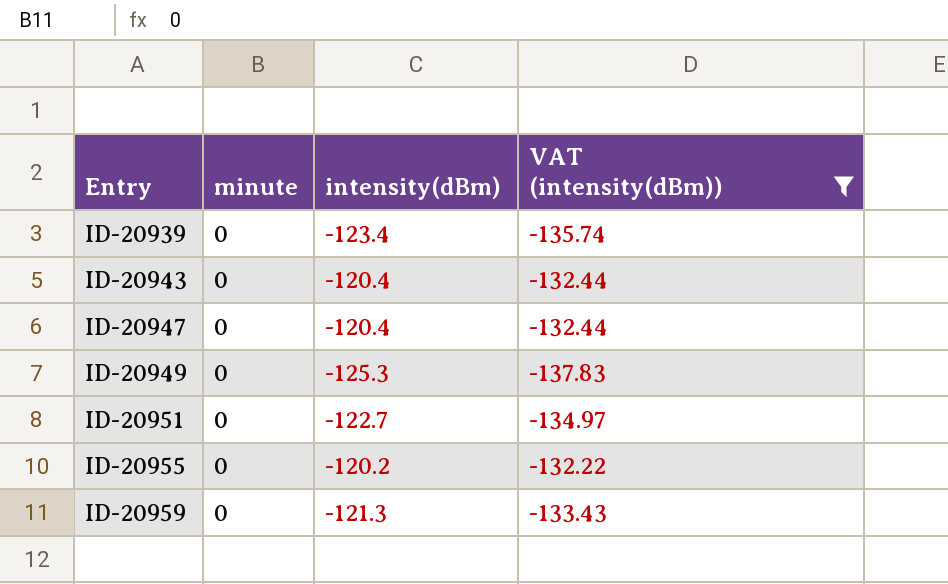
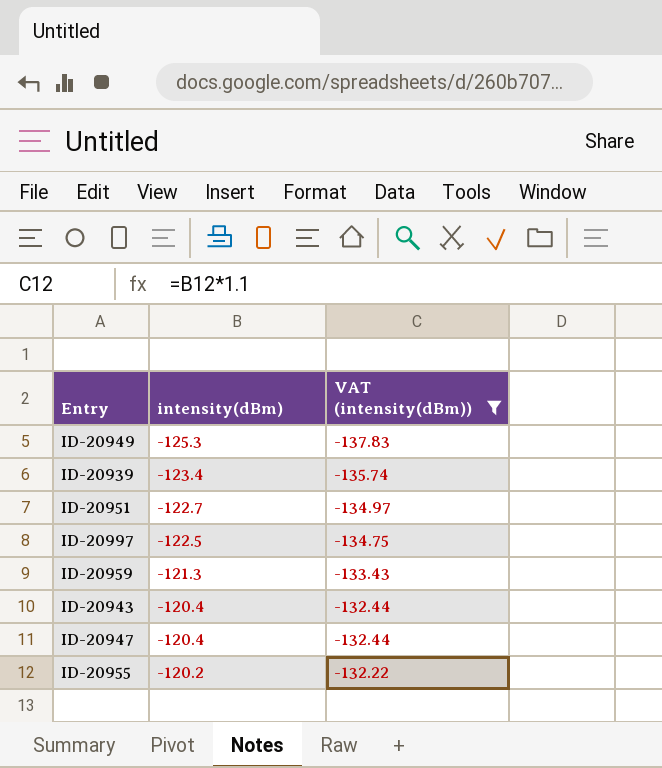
row order: Entry ascending -> intensity(dBm) ascending
column minute | position: 2 -> none
row ID-20997: none -> -122.5 | -134.75

